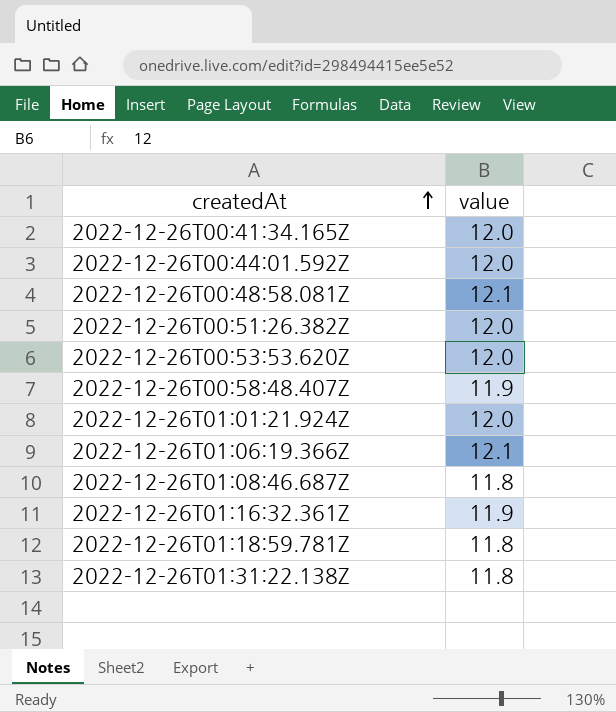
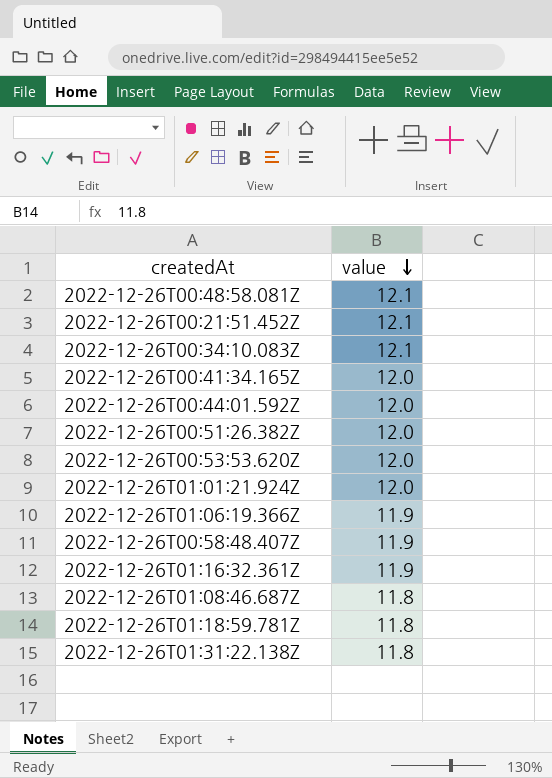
row order: createdAt ascending -> value descending
row 2022-12-26T00:21:51.452Z: none -> 12.1
row 2022-12-26T00:34:10.083Z: none -> 12.1
2022-12-26T01:06:19.366Z | value: 12.1 -> 11.9

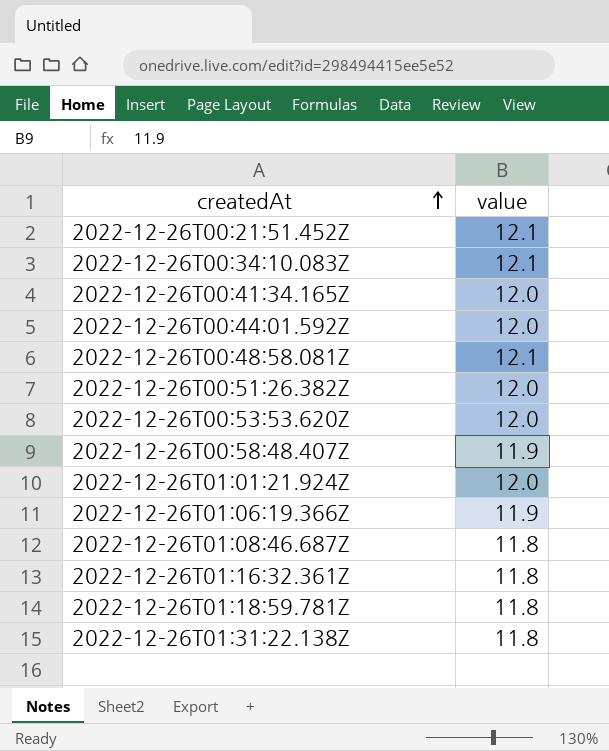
row order: value descending -> createdAt ascending
2022-12-26T01:16:32.361Z | value: 11.9 -> 11.8

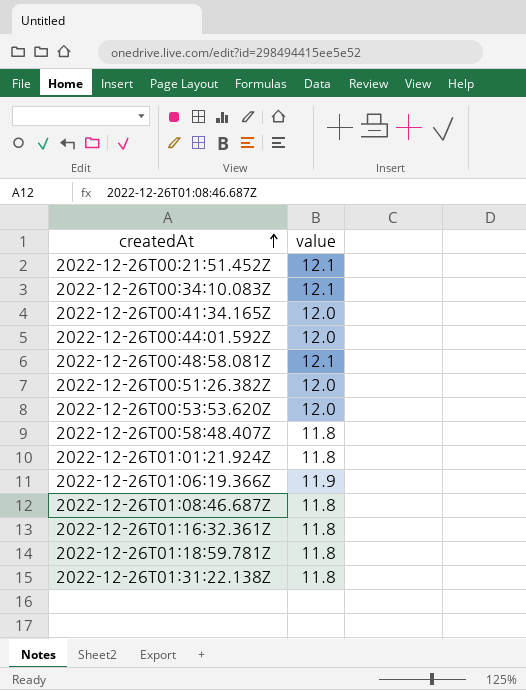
2022-12-26T00:58:48.407Z | value: 11.9 -> 11.8
2022-12-26T01:01:21.924Z | value: 12.0 -> 11.8

